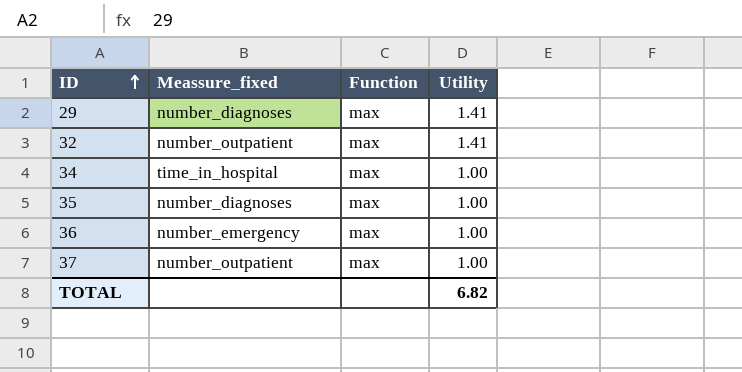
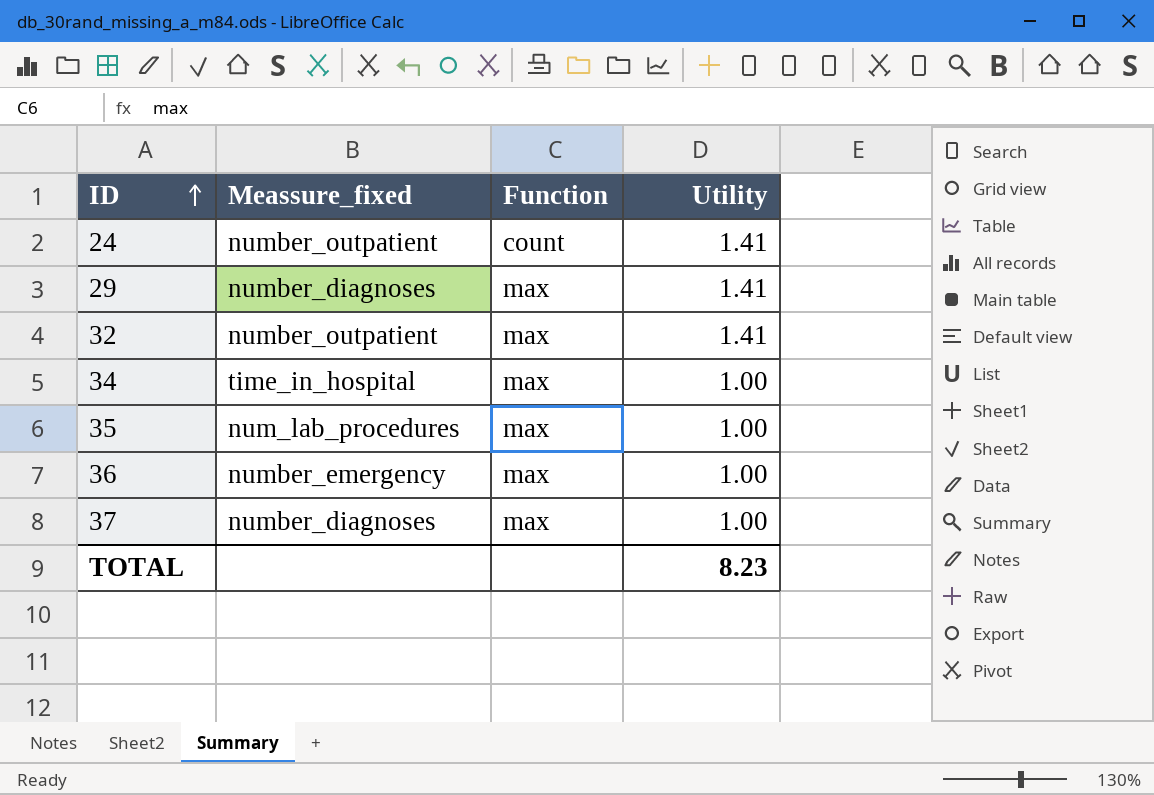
row 24: none -> number_outpatient | count | 1.41
35 | Meassure_fixed: number_diagnoses -> num_lab_procedures
37 | Meassure_fixed: number_outpatient -> number_diagnoses
TOTAL | Utility: 6.82 -> 8.23

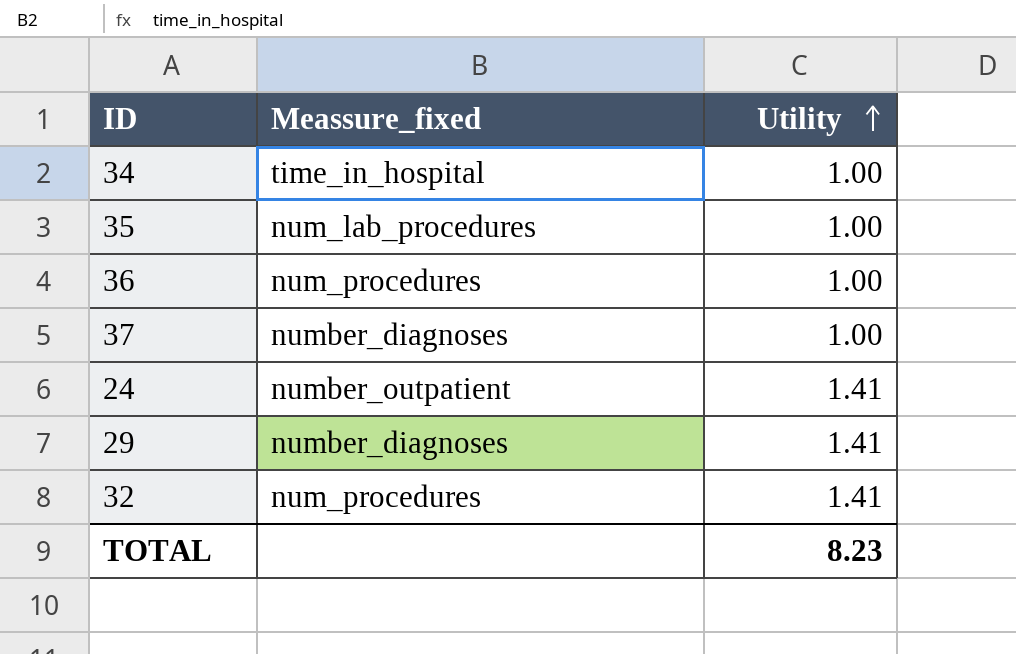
row order: ID ascending -> Utility ascending
column Function | position: 3 -> none
36 | Meassure_fixed: number_emergency -> num_procedures
32 | Meassure_fixed: number_outpatient -> num_procedures

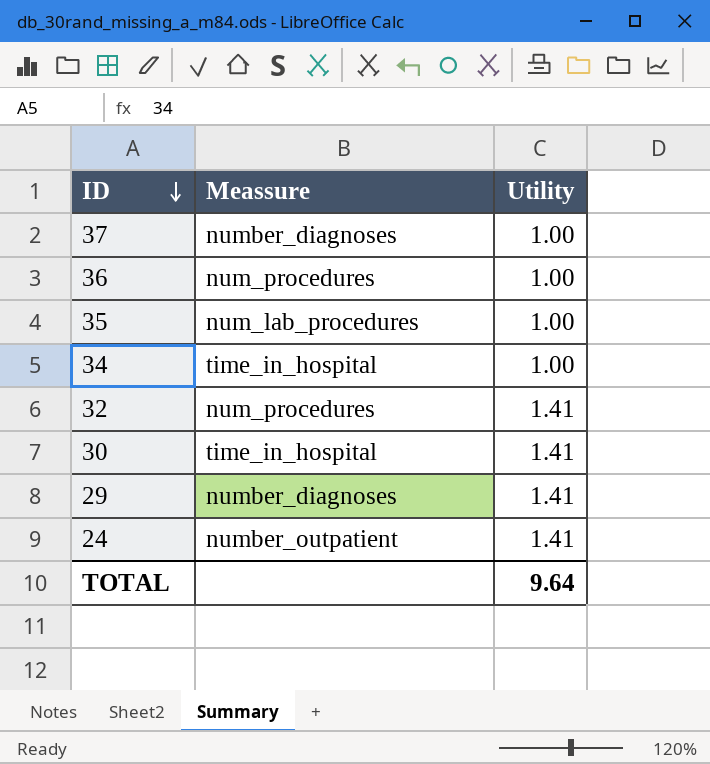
row order: Utility ascending -> ID descending
column name: Meassure_fixed -> Meassure
row 30: none -> time_in_hospital | 1.41
TOTAL | Utility: 8.23 -> 9.64

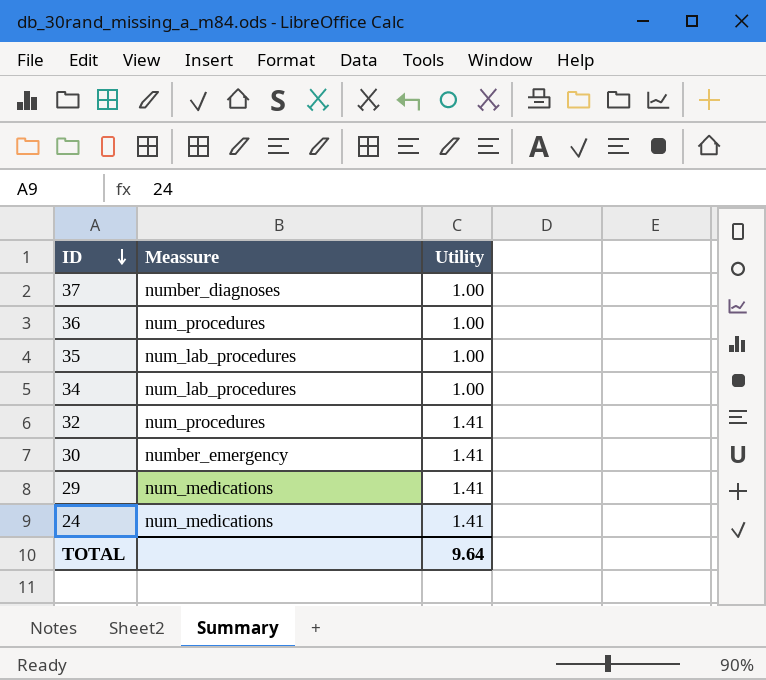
34 | Meassure: time_in_hospital -> num_lab_procedures
30 | Meassure: time_in_hospital -> number_emergency
29 | Meassure: number_diagnoses -> num_medications
24 | Meassure: number_outpatient -> num_medications

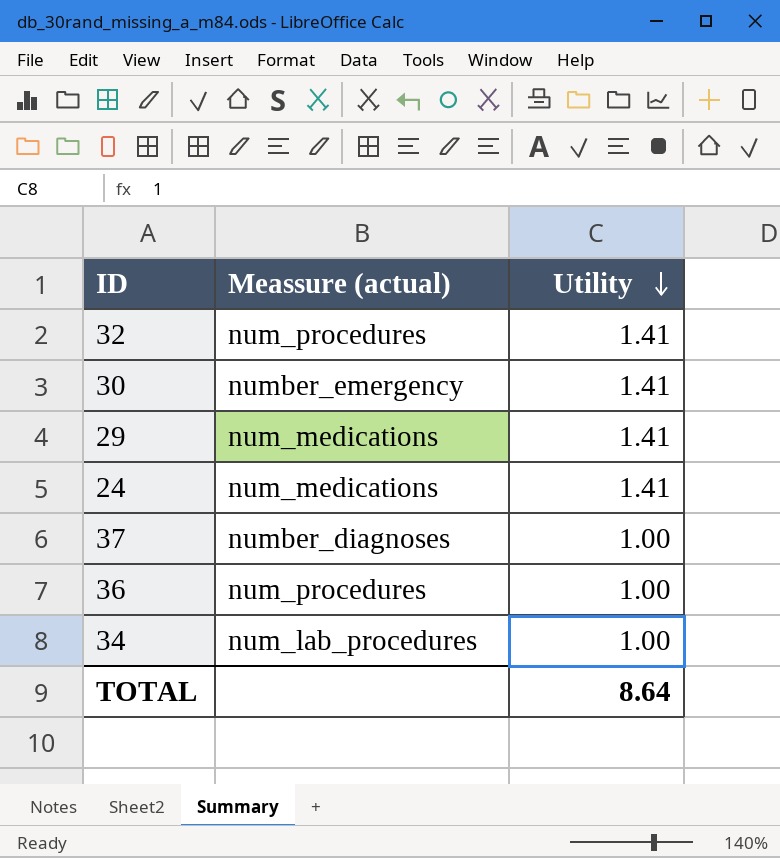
row order: ID descending -> Utility descending
column name: Meassure -> Meassure (actual)
row 35: num_lab_procedures | 1.00 -> none
TOTAL | Utility: 9.64 -> 8.64

